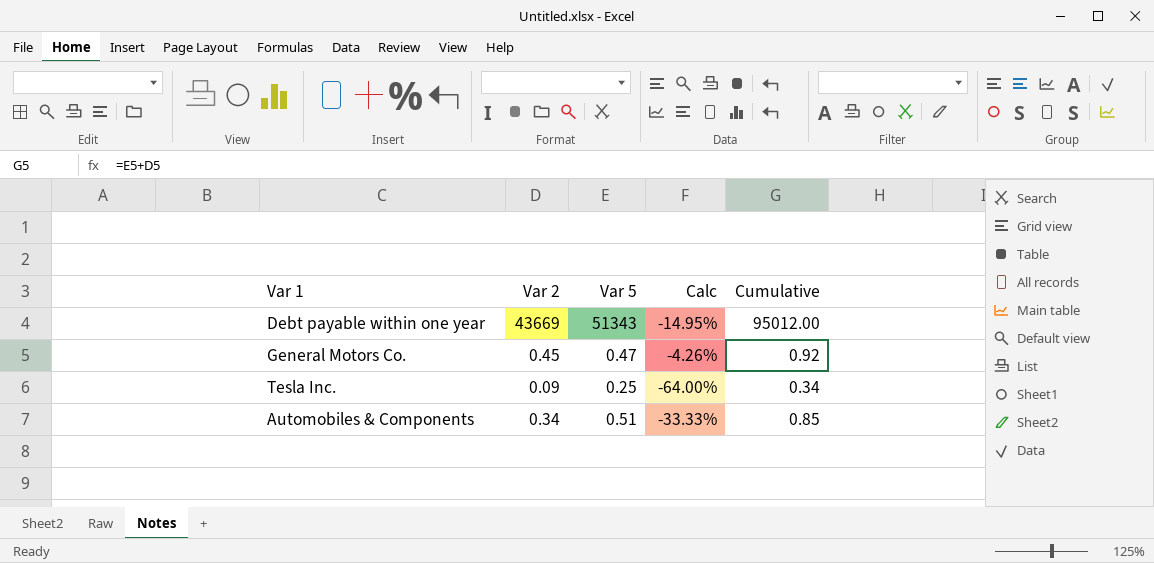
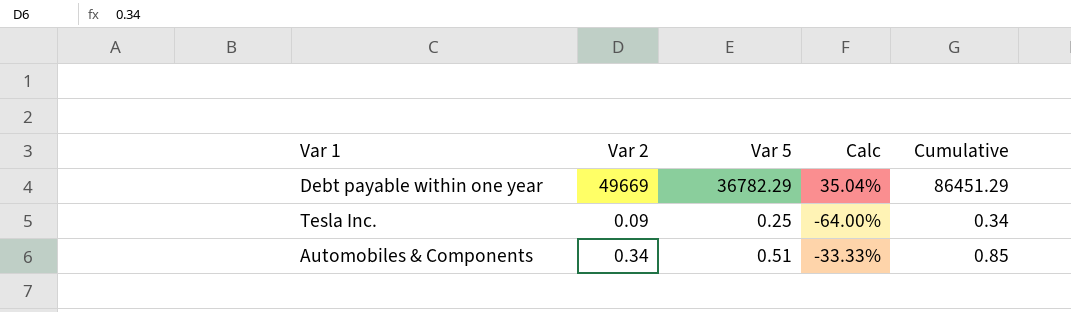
row General Motors Co.: 0.45 | 0.47 | -4.26% | 0.92 -> none
Debt payable within one year | Var 2: 43669 -> 49669
Debt payable within one year | Var 5: 51343 -> 36782.29
Debt payable within one year | Calc: -14.95% -> 35.04%
Debt payable within one year | Cumulative: 95012.00 -> 86451.29

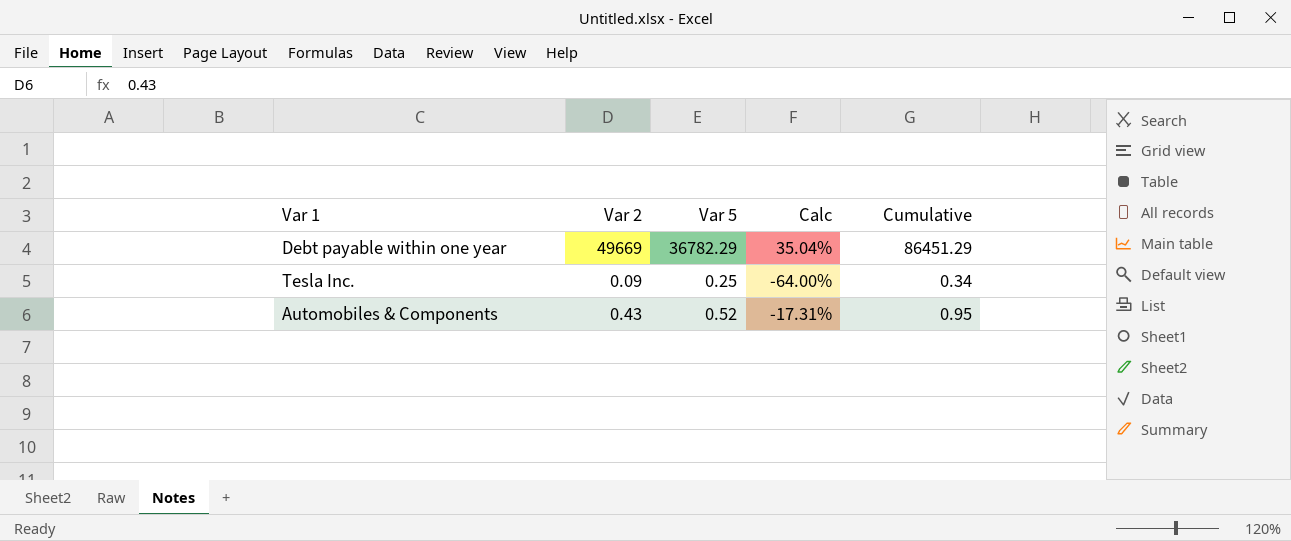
Automobiles & Components | Var 2: 0.34 -> 0.43
Automobiles & Components | Var 5: 0.51 -> 0.52
Automobiles & Components | Calc: -33.33% -> -17.31%
Automobiles & Components | Cumulative: 0.85 -> 0.95

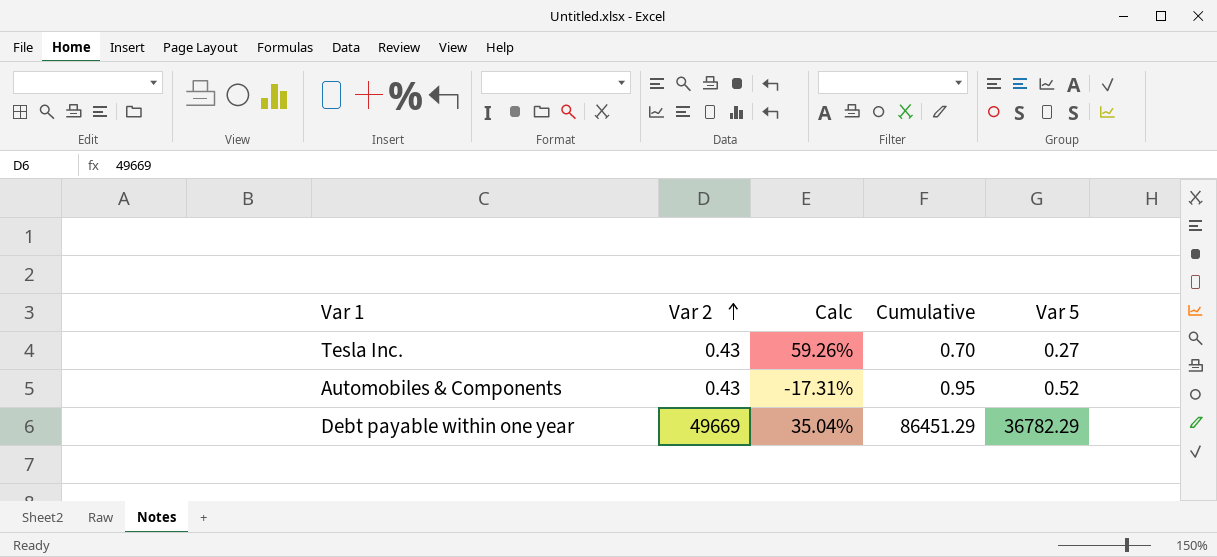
row order: none -> Var 2 ascending
column Var 5 | position: 3 -> 5
Tesla Inc. | Var 2: 0.09 -> 0.43
Tesla Inc. | Calc: -64.00% -> 59.26%
Tesla Inc. | Cumulative: 0.34 -> 0.70
Tesla Inc. | Var 5: 0.25 -> 0.27

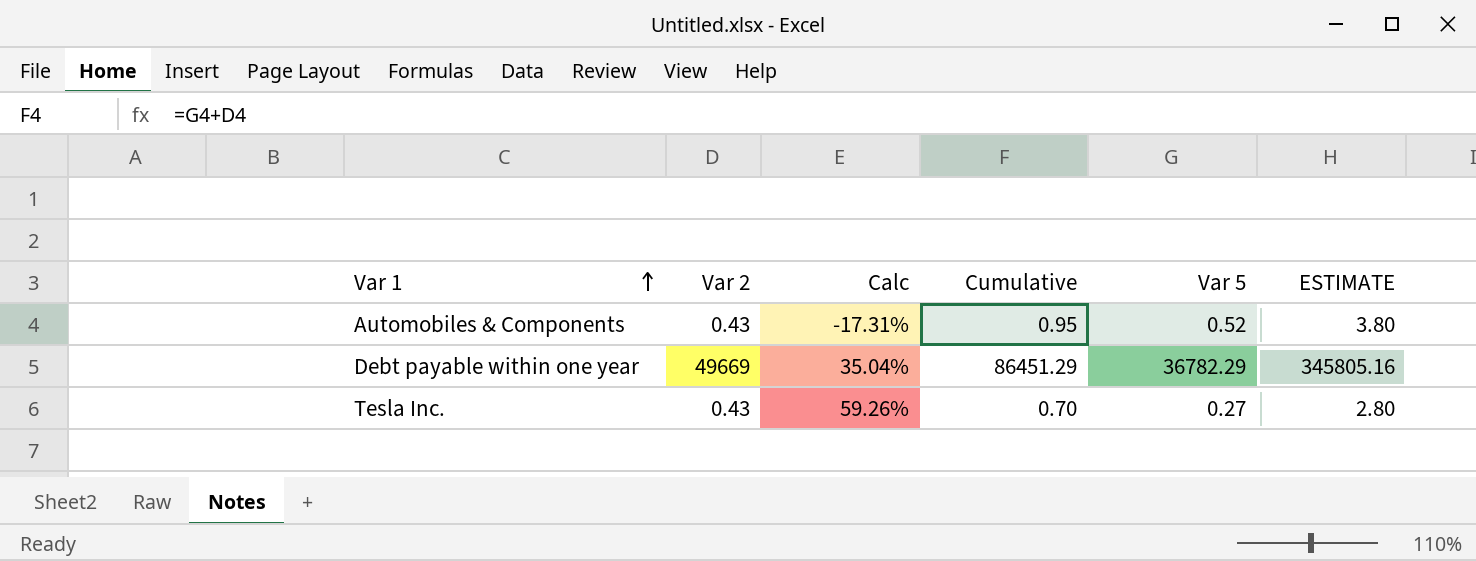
row order: Var 2 ascending -> Var 1 ascending
column ESTIMATE | formula: none -> [Cumulative] * 4

